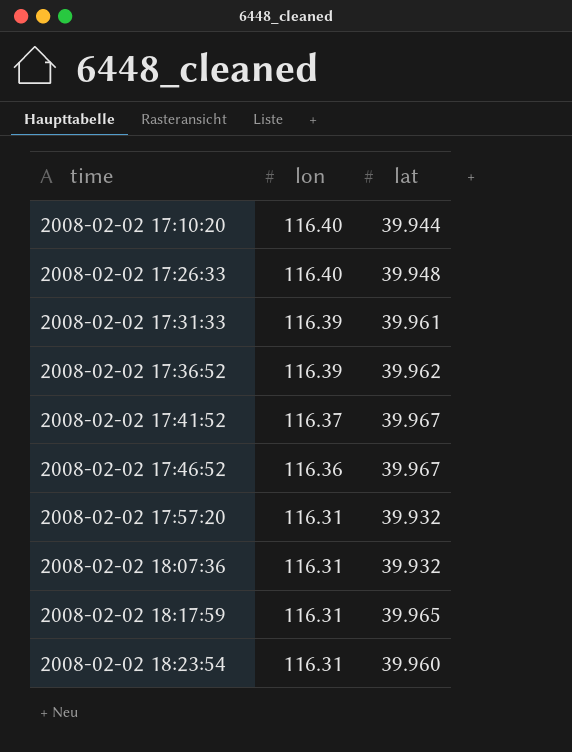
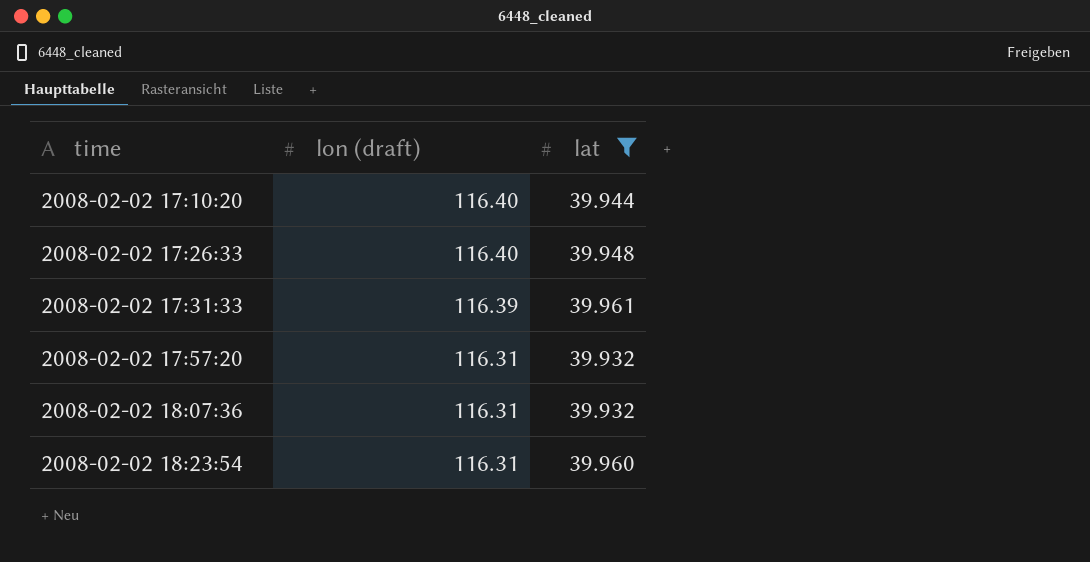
filter: none -> lat <= 39.961
column name: lon -> lon (draft)

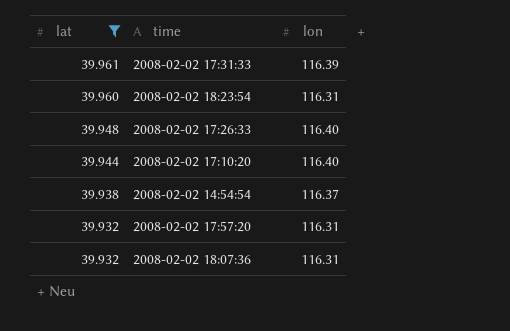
row order: time ascending -> lat descending
column lat | position: 3 -> 1
column name: lon (draft) -> lon
row 2008-02-02 14:54:54: none -> 39.938 | 116.37

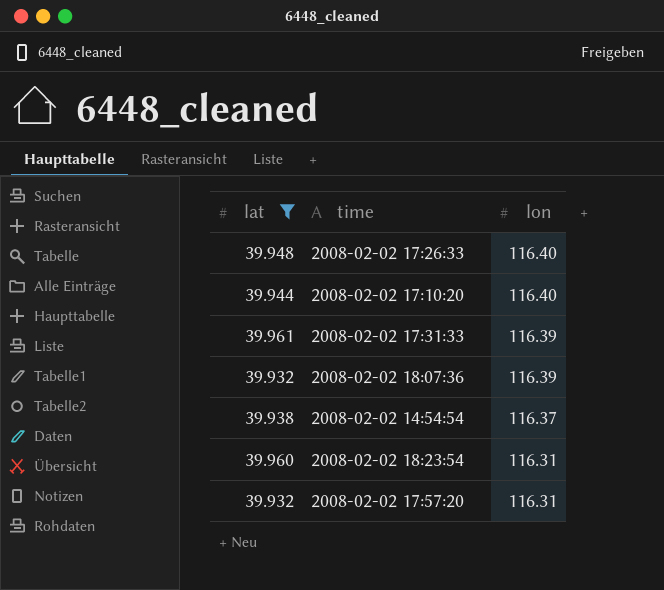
row order: lat descending -> lon descending
2008-02-02 18:07:36 | lon: 116.31 -> 116.39

